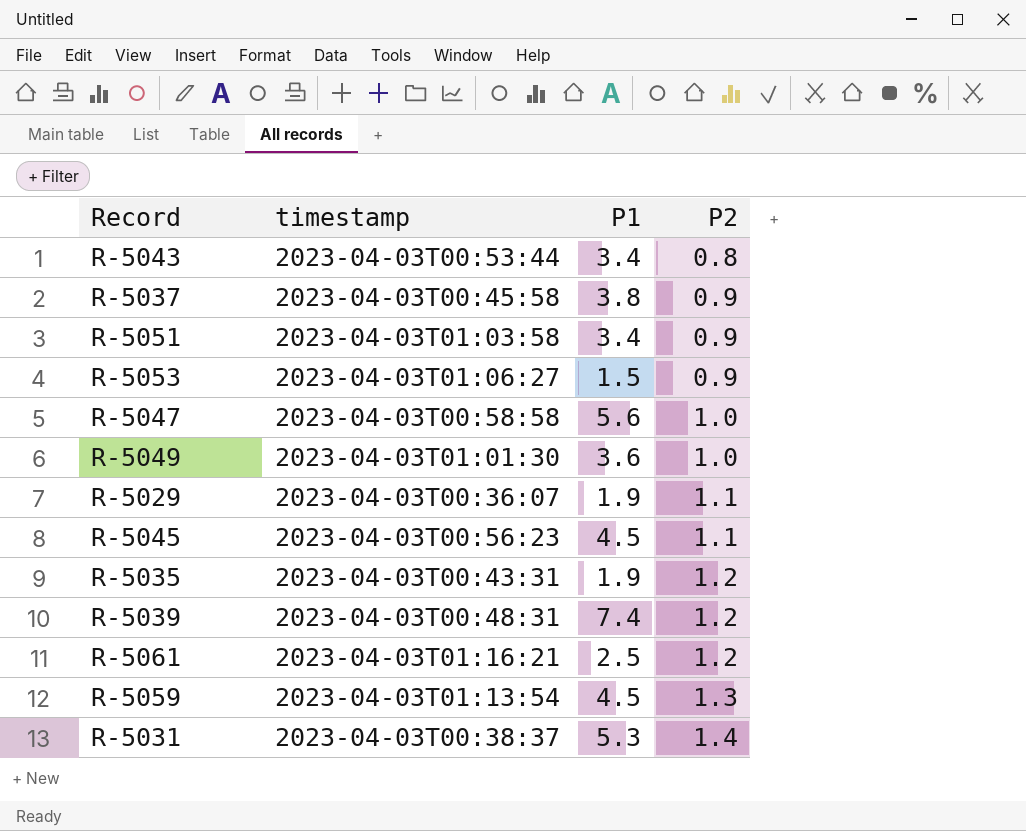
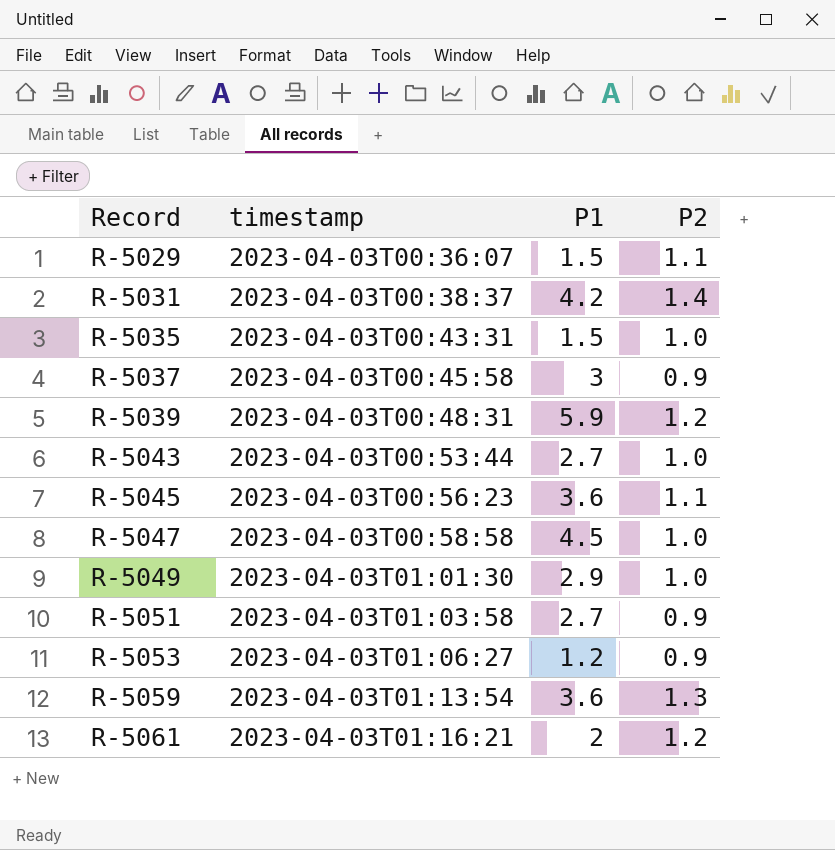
row order: P2 ascending -> Record ascending
R-5029 | P1: 1.9 -> 1.5
R-5031 | P1: 5.3 -> 4.2
R-5035 | P1: 1.9 -> 1.5
R-5035 | P2: 1.2 -> 1.0
R-5037 | P1: 3.8 -> 3
R-5039 | P1: 7.4 -> 5.9
R-5043 | P1: 3.4 -> 2.7
R-5043 | P2: 0.8 -> 1.0
R-5045 | P1: 4.5 -> 3.6
R-5047 | P1: 5.6 -> 4.5
R-5049 | P1: 3.6 -> 2.9
R-5051 | P1: 3.4 -> 2.7
R-5053 | P1: 1.5 -> 1.2
R-5059 | P1: 4.5 -> 3.6
R-5061 | P1: 2.5 -> 2

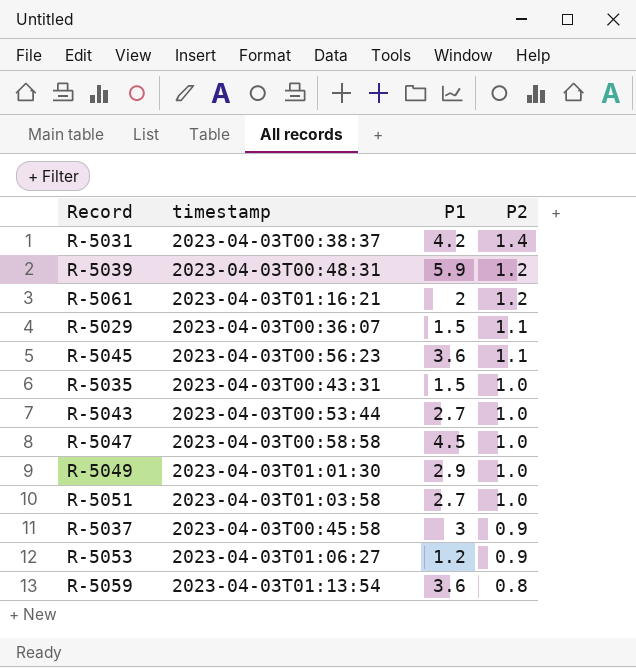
row order: Record ascending -> P2 descending
R-5051 | P2: 0.9 -> 1.0
R-5059 | P2: 1.3 -> 0.8

